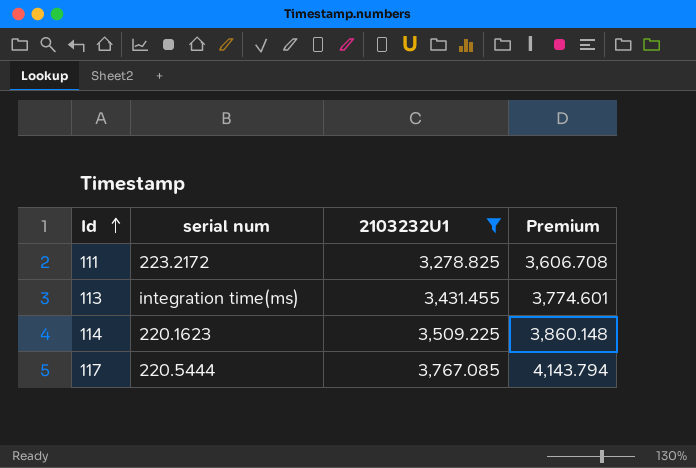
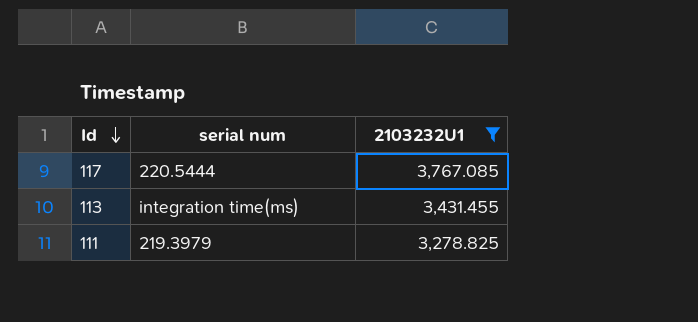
row order: Id ascending -> Id descending
column Premium | formula: [2103232U1] * 1.1 -> none
row 114: 220.1623 | 3,509.225 | 3,860.148 -> none
111 | serial num: 223.2172 -> 219.3979

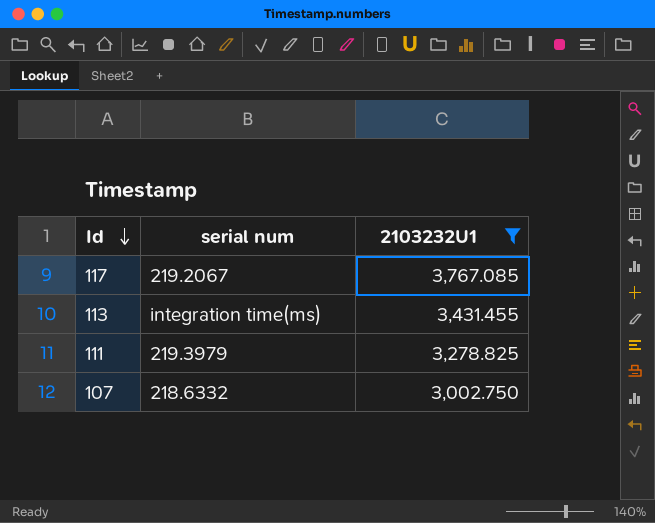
117 | serial num: 220.5444 -> 219.2067
row 107: none -> 218.6332 | 3,002.750

